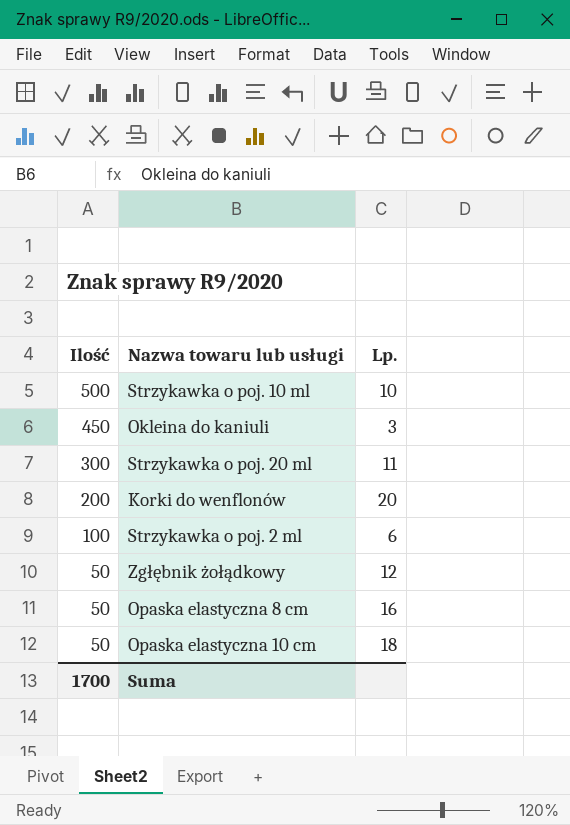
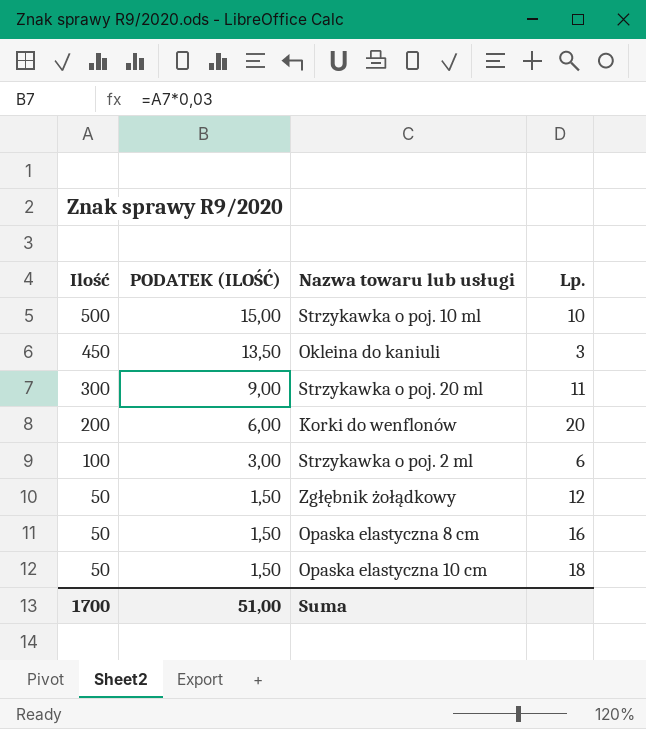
column PODATEK (ILOŚĆ) | formula: none -> [Ilość] * 0,03

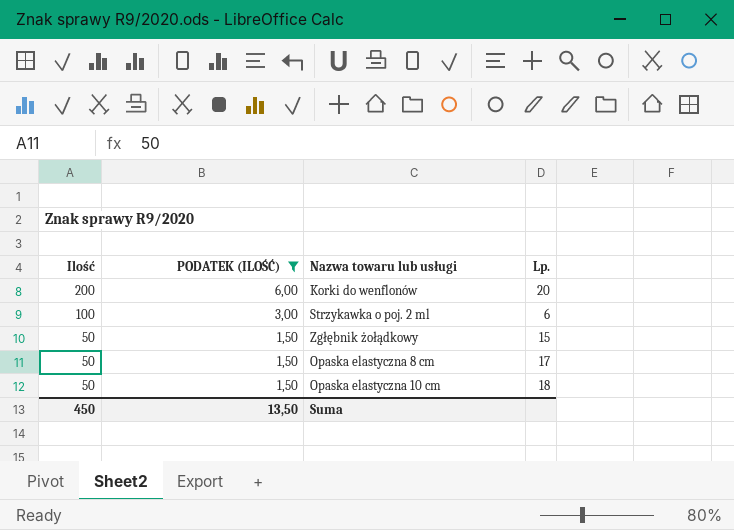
filter: none -> PODATEK (ILOŚĆ) <= 6,00
Zgłębnik żołądkowy | Lp.: 12 -> 15
Opaska elastyczna 8 cm | Lp.: 16 -> 17
Suma | Ilość: 1700 -> 450
Suma | PODATEK (ILOŚĆ): 51,00 -> 13,50

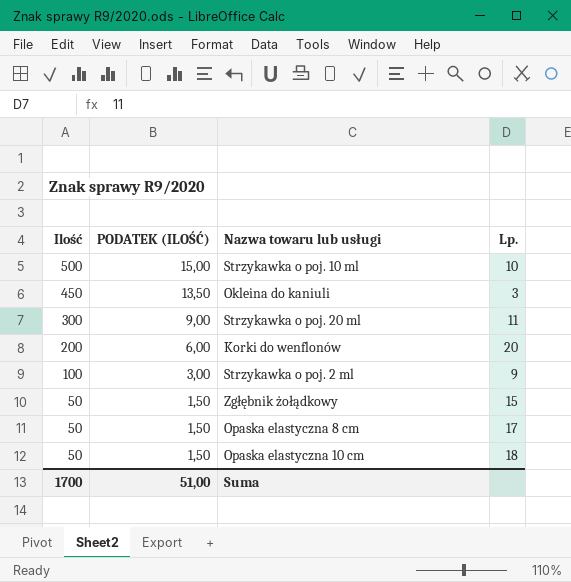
filter: PODATEK (ILOŚĆ) <= 6,00 -> none
Strzykawka o poj. 2 ml | Lp.: 6 -> 9
Suma | Ilość: 450 -> 1700
Suma | PODATEK (ILOŚĆ): 13,50 -> 51,00

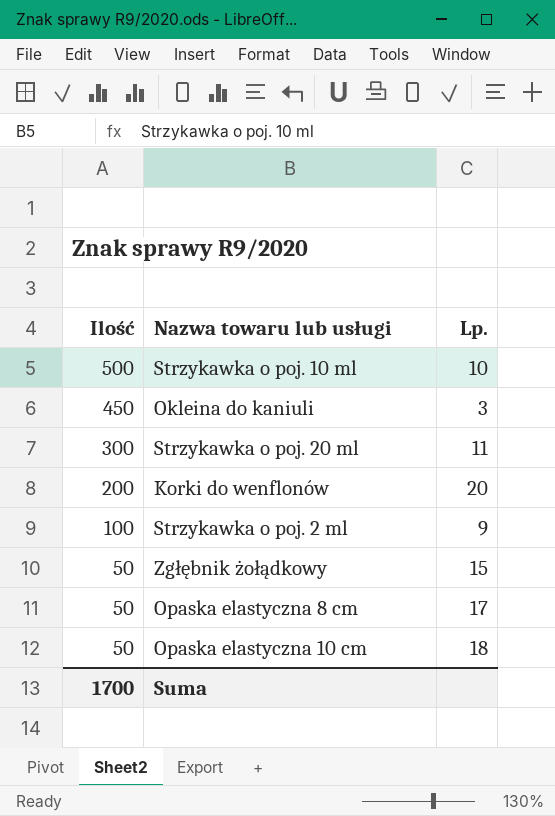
column PODATEK (ILOŚĆ) | formula: [Ilość] * 0,03 -> none

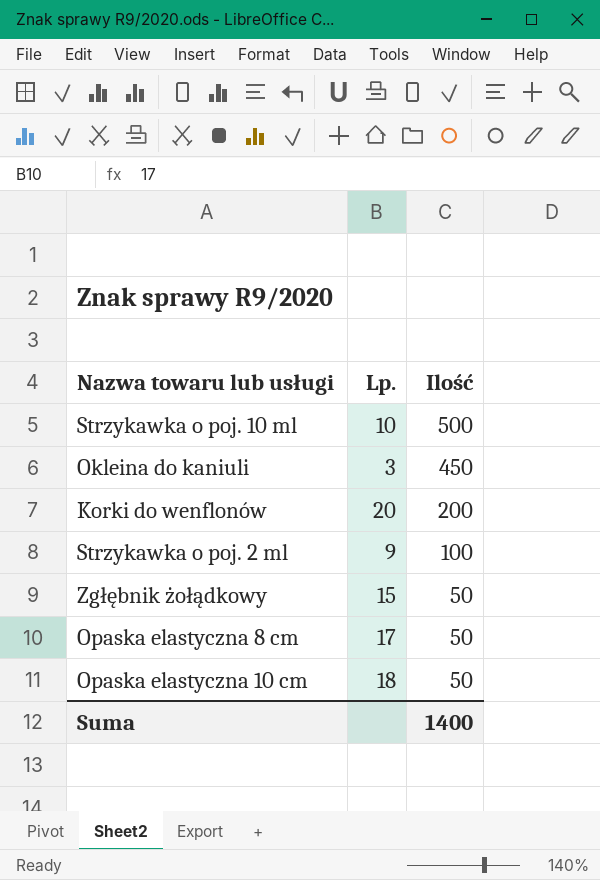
column Ilość | position: 1 -> 3
row Strzykawka o poj. 20 ml: 300 | 11 -> none
Suma | Ilość: 1700 -> 1400

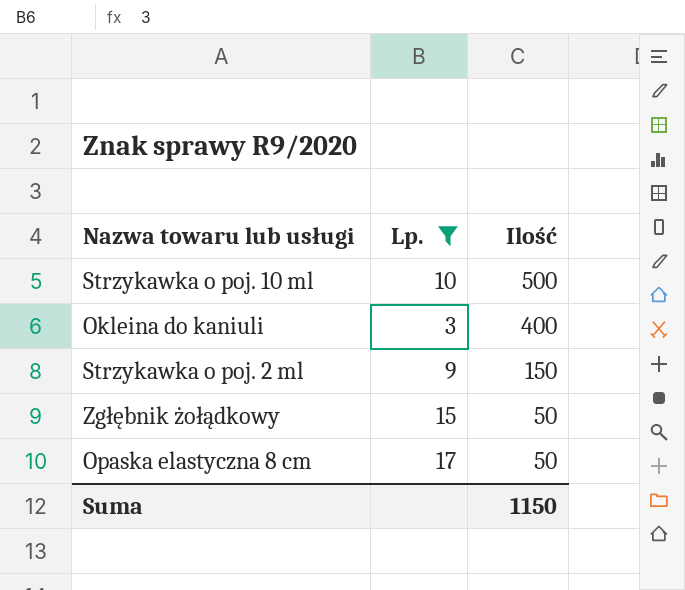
filter: none -> Lp. <= 17
Okleina do kaniuli | Ilość: 450 -> 400
Strzykawka o poj. 2 ml | Ilość: 100 -> 150
Suma | Ilość: 1400 -> 1150

